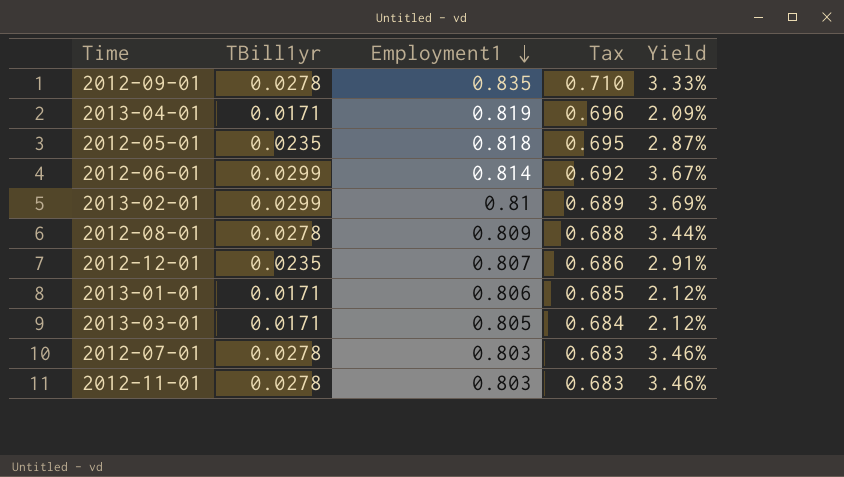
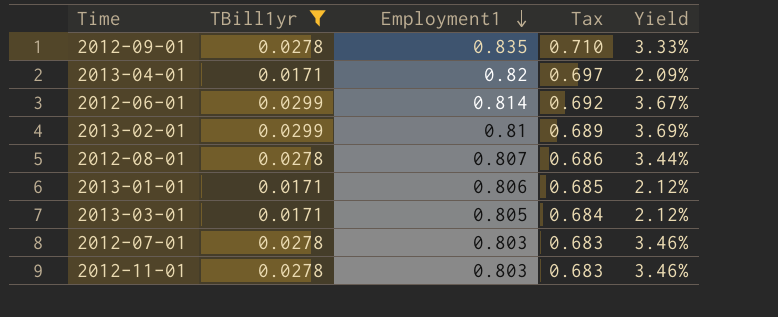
filter: none -> TBill1yr != 0.0235
2013-04-01 | Employment1: 0.819 -> 0.82
2013-04-01 | Tax: 0.696 -> 0.697
2012-08-01 | Employment1: 0.809 -> 0.807
2012-08-01 | Tax: 0.688 -> 0.686

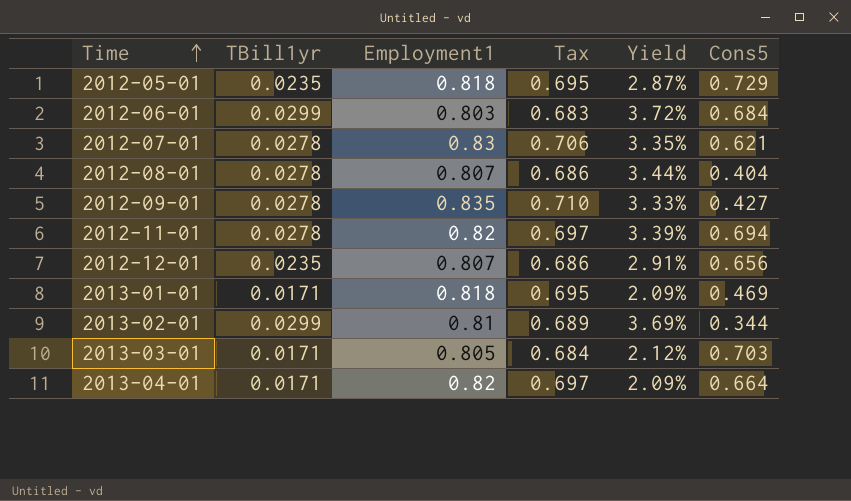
filter: TBill1yr != 0.0235 -> none
row order: Employment1 descending -> Time ascending
column Cons5 | position: none -> 6
2012-06-01 | Employment1: 0.814 -> 0.803
2012-06-01 | Tax: 0.692 -> 0.683
2012-06-01 | Yield: 3.67% -> 3.72%
2012-07-01 | Employment1: 0.803 -> 0.83
2012-07-01 | Tax: 0.683 -> 0.706
2012-07-01 | Yield: 3.46% -> 3.35%
2012-11-01 | Employment1: 0.803 -> 0.82
2012-11-01 | Tax: 0.683 -> 0.697
2012-11-01 | Yield: 3.46% -> 3.39%
2013-01-01 | Employment1: 0.806 -> 0.818
2013-01-01 | Tax: 0.685 -> 0.695
2013-01-01 | Yield: 2.12% -> 2.09%

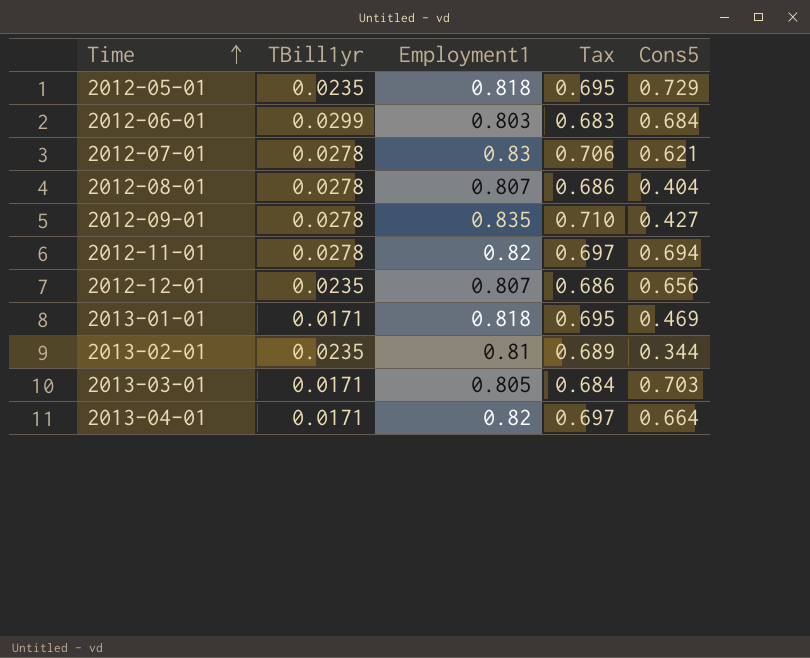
column Yield | formula: [TBill1yr] / [Employment1] -> none
2013-02-01 | TBill1yr: 0.0299 -> 0.0235

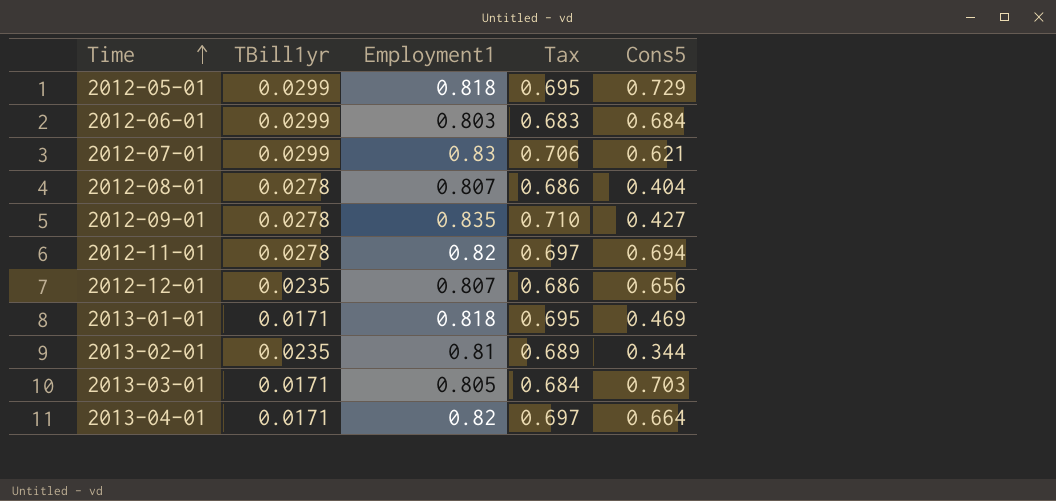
2012-05-01 | TBill1yr: 0.0235 -> 0.0299
2012-07-01 | TBill1yr: 0.0278 -> 0.0299

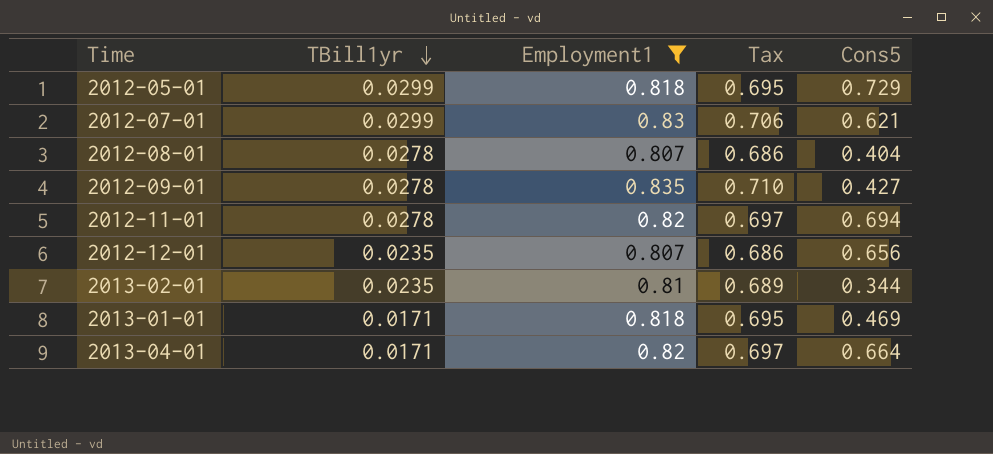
filter: none -> Employment1 >= 0.807
row order: Time ascending -> TBill1yr descending

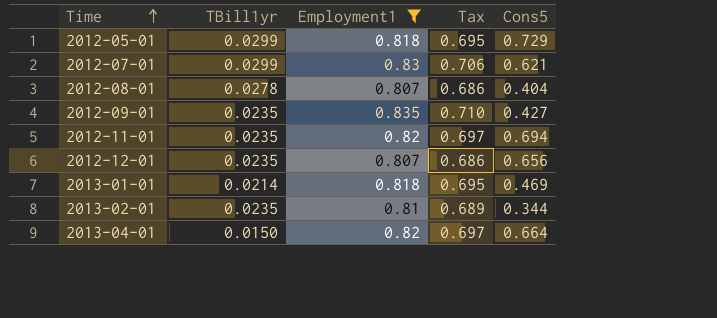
row order: TBill1yr descending -> Time ascending
2012-09-01 | TBill1yr: 0.0278 -> 0.0235
2012-11-01 | TBill1yr: 0.0278 -> 0.0235
2013-01-01 | TBill1yr: 0.0171 -> 0.0214
2013-04-01 | TBill1yr: 0.0171 -> 0.0150

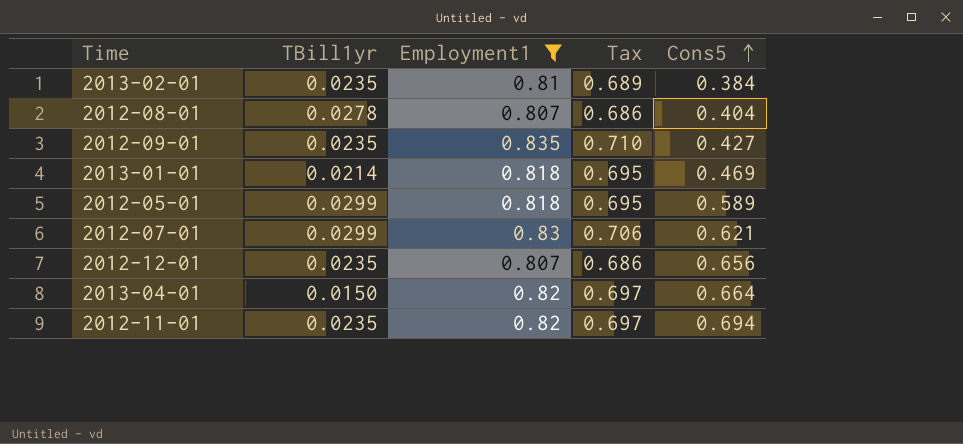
row order: Time ascending -> Cons5 ascending
2013-02-01 | Cons5: 0.344 -> 0.384
2012-05-01 | Cons5: 0.729 -> 0.589

